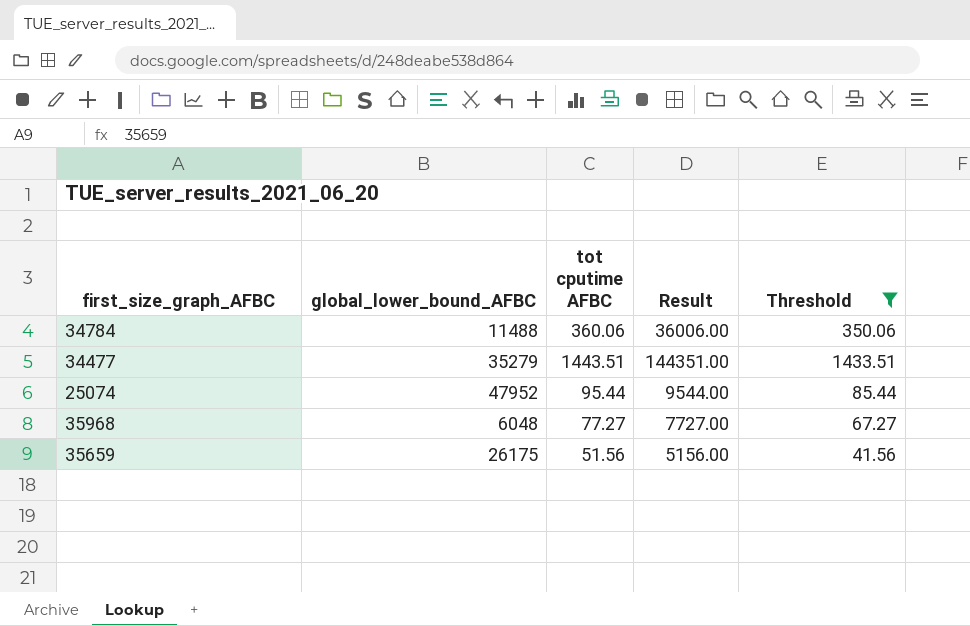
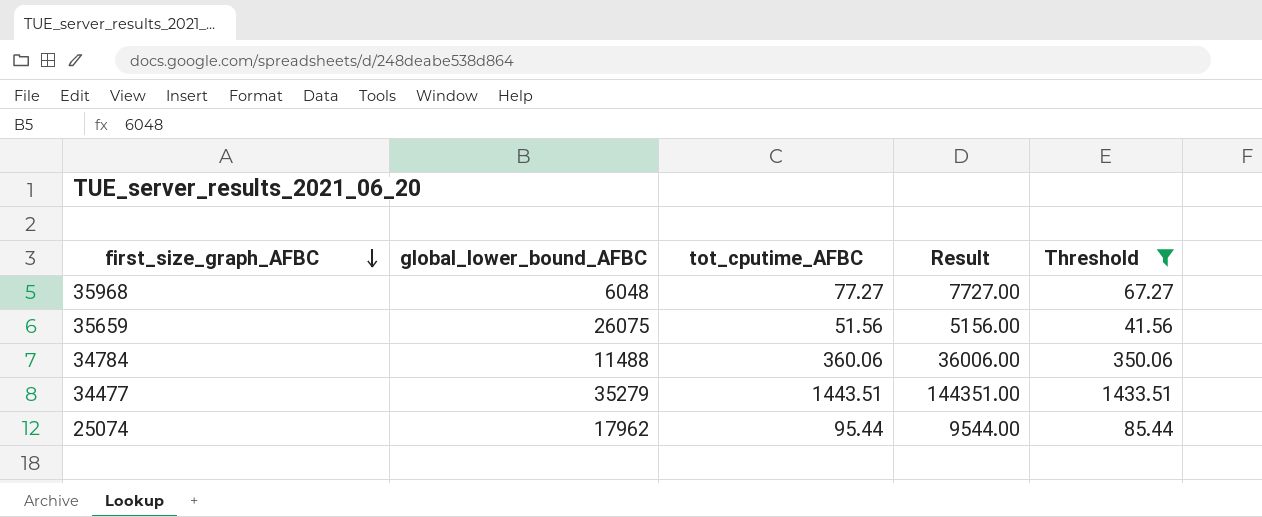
row order: none -> first_size_graph_AFBC descending
column name: tot cputime AFBC -> tot_cputime_AFBC
35659 | global_lower_bound_AFBC: 26175 -> 26075
25074 | global_lower_bound_AFBC: 47952 -> 17962

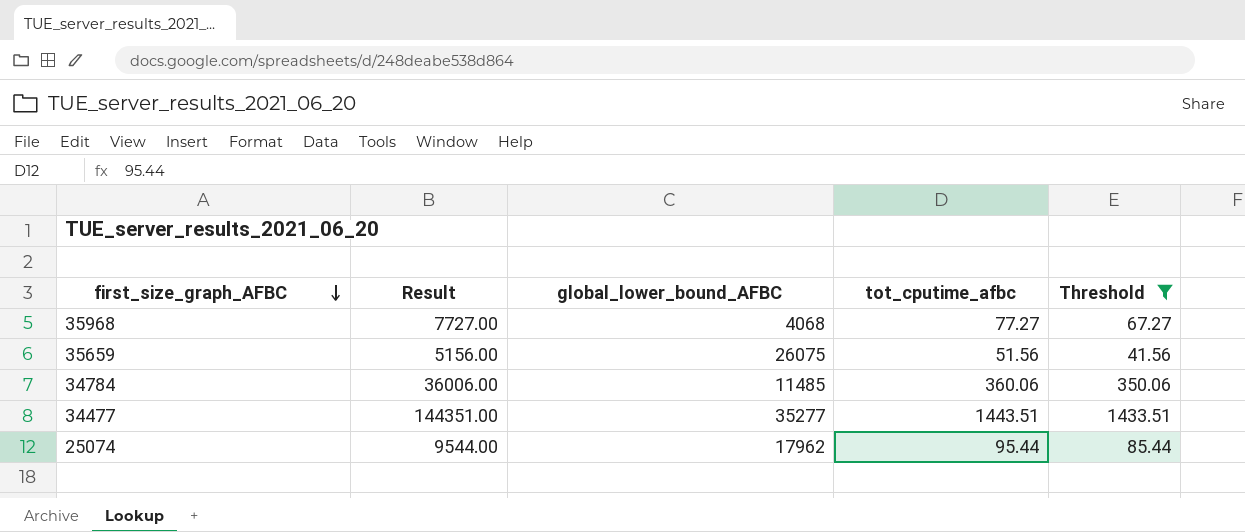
column Result | position: 4 -> 2
column name: tot_cputime_AFBC -> tot_cputime_afbc
35968 | global_lower_bound_AFBC: 6048 -> 4068
34784 | global_lower_bound_AFBC: 11488 -> 11485
34477 | global_lower_bound_AFBC: 35279 -> 35277

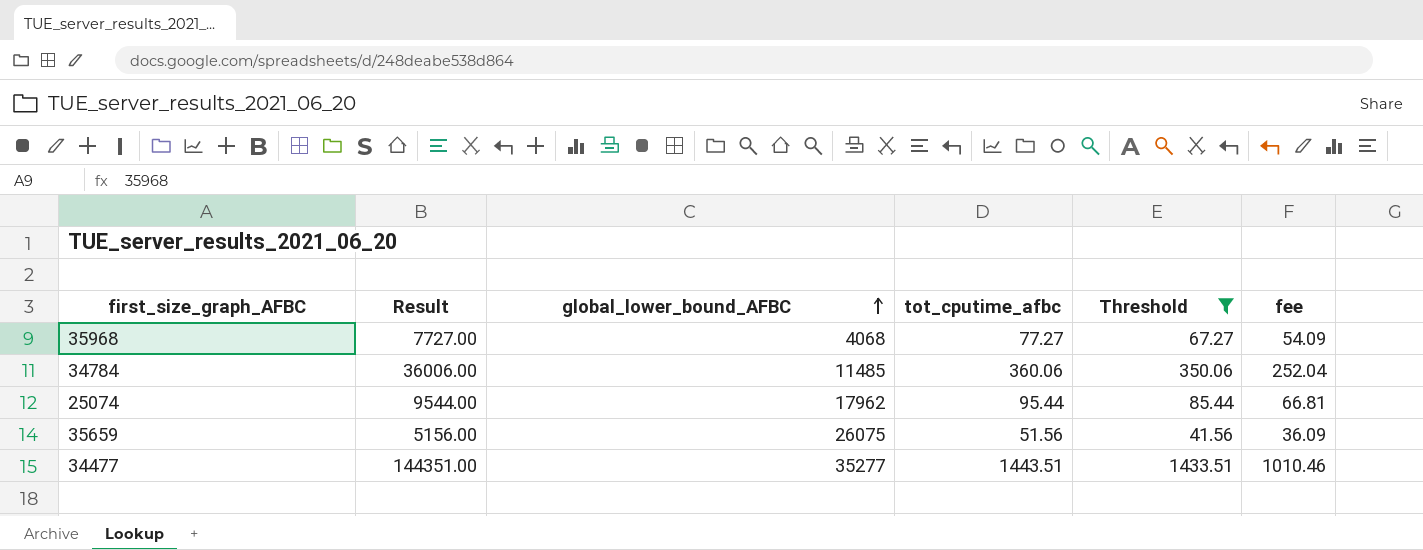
row order: first_size_graph_AFBC descending -> global_lower_bound_AFBC ascending
column fee | formula: none -> [tot_cputime_afbc] * 0.7

